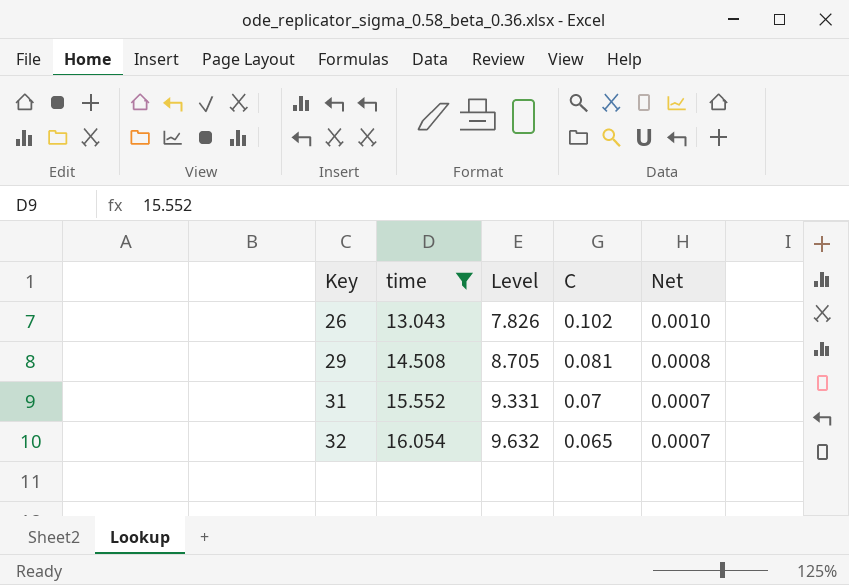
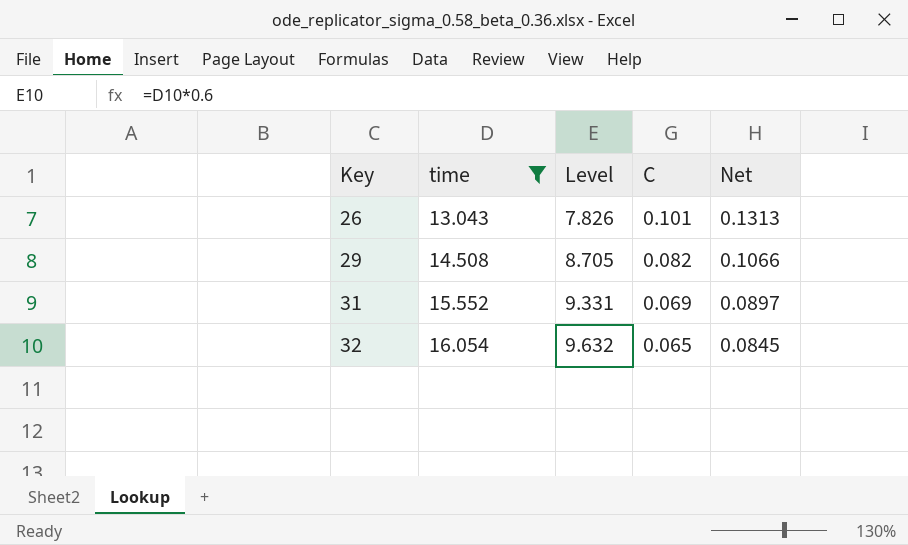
column Net | formula: [C] * 0.01 -> [C] * 1.3
26 | C: 0.102 -> 0.101
29 | C: 0.081 -> 0.082
31 | C: 0.07 -> 0.069

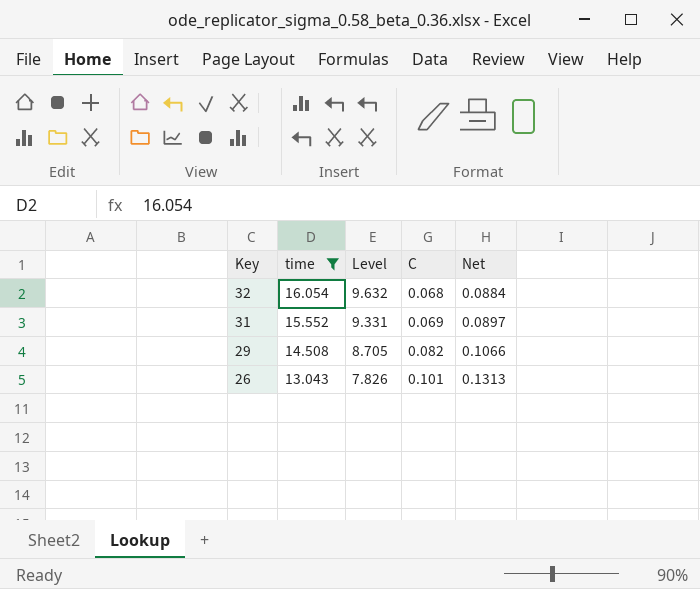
row order: Key ascending -> Key descending
32 | C: 0.065 -> 0.068
32 | Net: 0.0845 -> 0.0884

